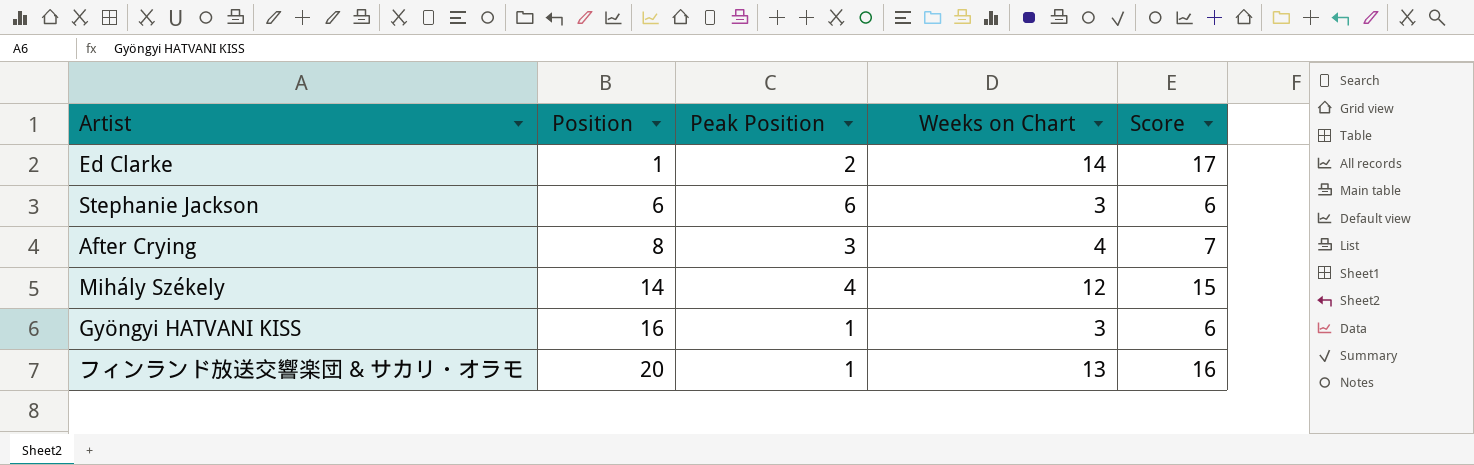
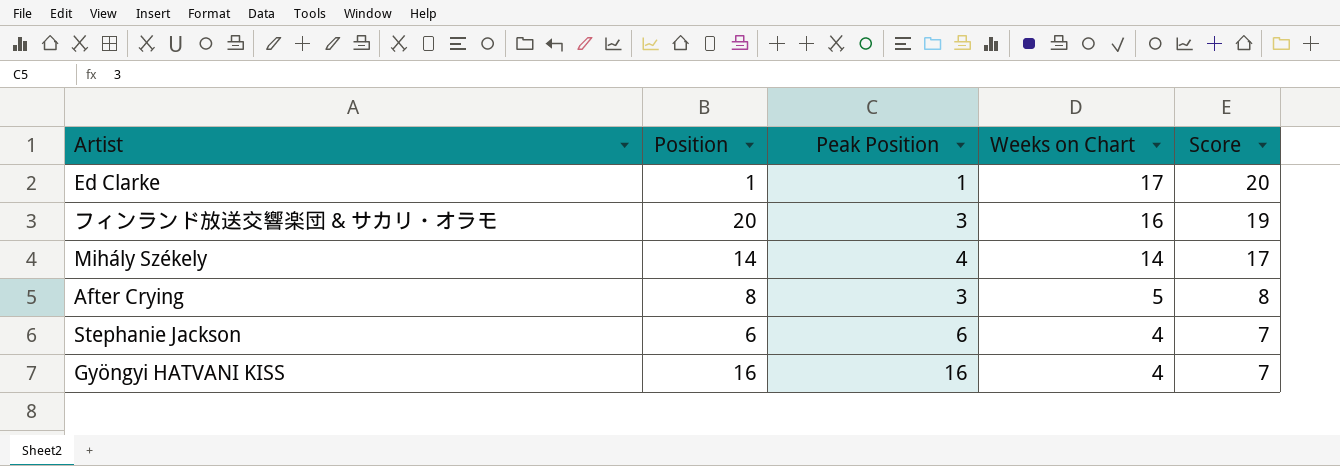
row order: Position ascending -> Weeks on Chart descending
Ed Clarke | Peak Position: 2 -> 1
Ed Clarke | Weeks on Chart: 14 -> 17
Ed Clarke | Score: 17 -> 20
フィンランド放送交響楽団 & サカリ・オラモ | Peak Position: 1 -> 3
フィンランド放送交響楽団 & サカリ・オラモ | Weeks on Chart: 13 -> 16
フィンランド放送交響楽団 & サカリ・オラモ | Score: 16 -> 19
Mihály Székely | Weeks on Chart: 12 -> 14
Mihály Székely | Score: 15 -> 17
After Crying | Weeks on Chart: 4 -> 5
After Crying | Score: 7 -> 8
Stephanie Jackson | Weeks on Chart: 3 -> 4
Stephanie Jackson | Score: 6 -> 7
Gyöngyi HATVANI KISS | Peak Position: 1 -> 16
Gyöngyi HATVANI KISS | Weeks on Chart: 3 -> 4
Gyöngyi HATVANI KISS | Score: 6 -> 7

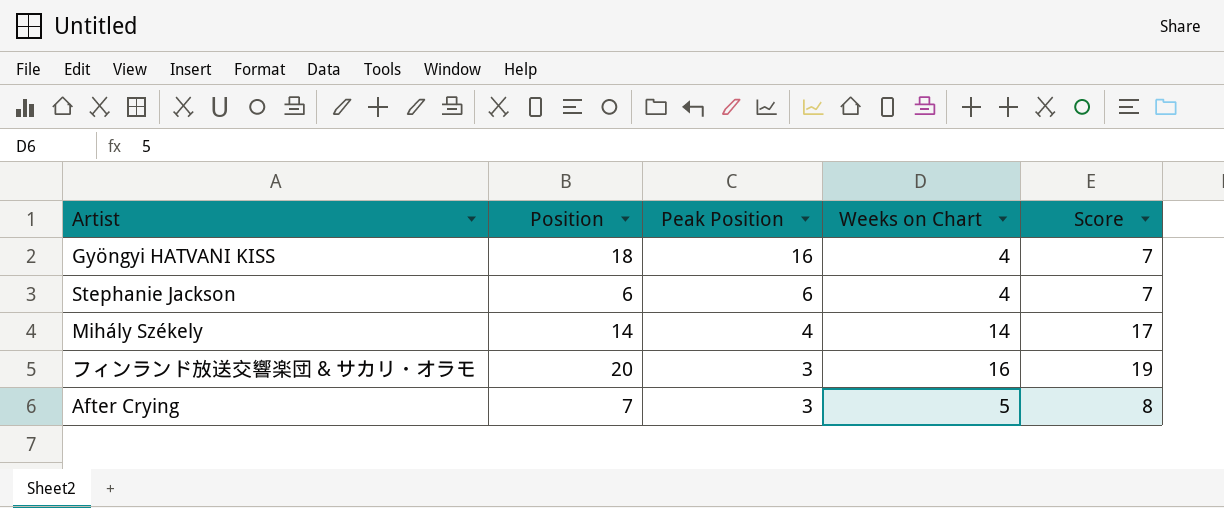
row order: Weeks on Chart descending -> Peak Position descending
row Ed Clarke: 1 | 1 | 17 | 20 -> none
Gyöngyi HATVANI KISS | Position: 16 -> 18
After Crying | Position: 8 -> 7

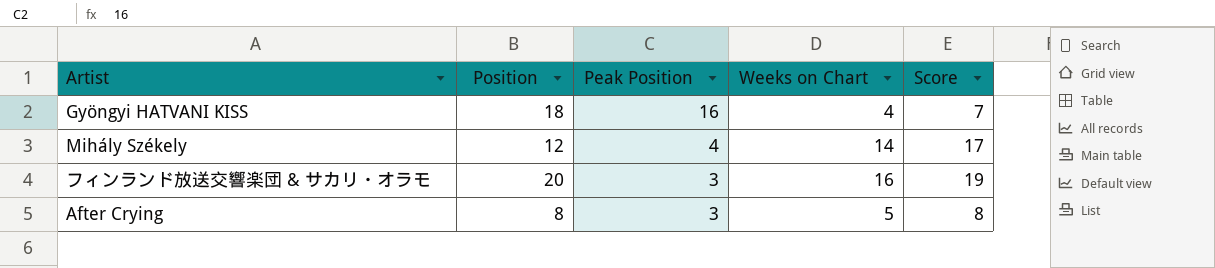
row Stephanie Jackson: 6 | 6 | 4 | 7 -> none
Mihály Székely | Position: 14 -> 12
After Crying | Position: 7 -> 8

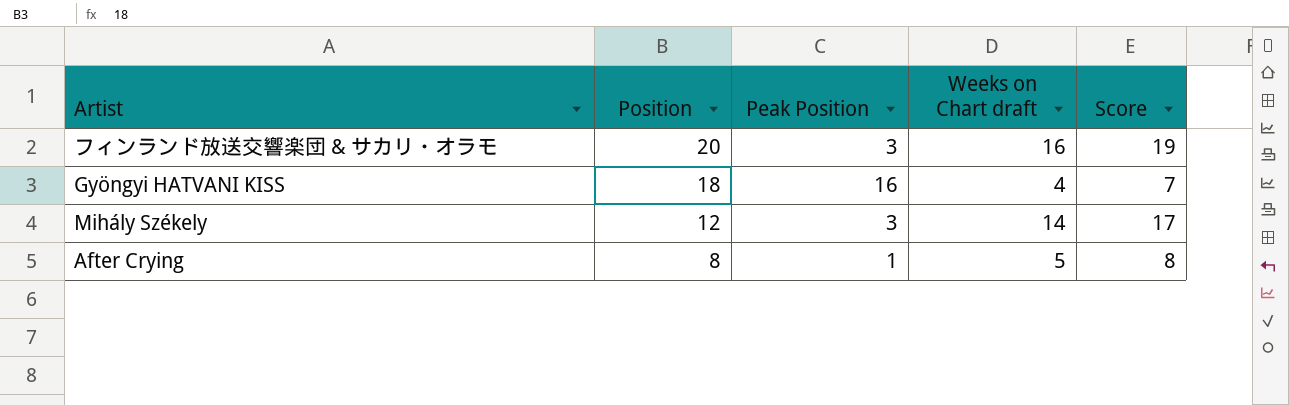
row order: Peak Position descending -> Position descending
column name: Weeks on Chart -> Weeks on Chart draft
Mihály Székely | Peak Position: 4 -> 3
After Crying | Peak Position: 3 -> 1

